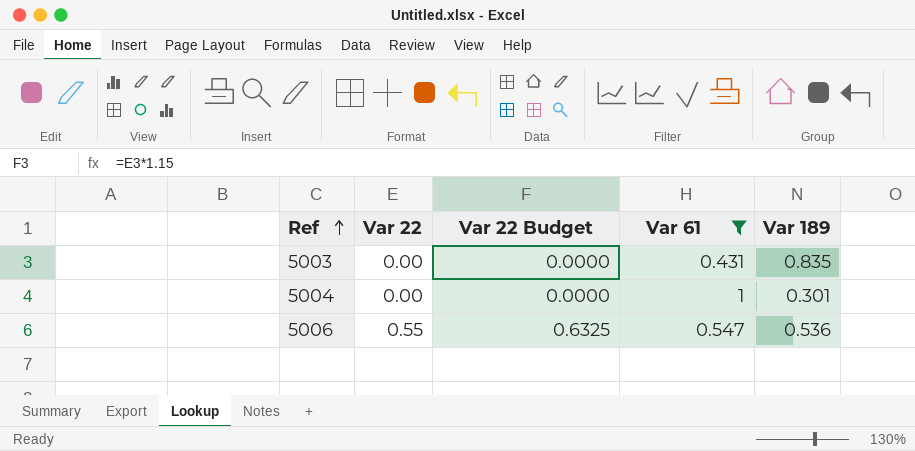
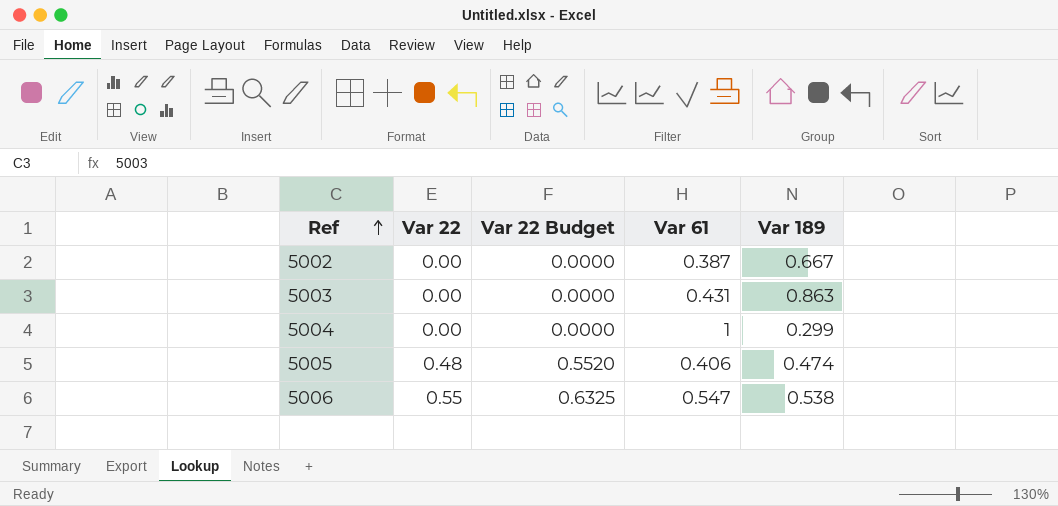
filter: Var 61 >= 0.431 -> none
5003 | Var 189: 0.835 -> 0.863
5004 | Var 189: 0.301 -> 0.299
5006 | Var 189: 0.536 -> 0.538

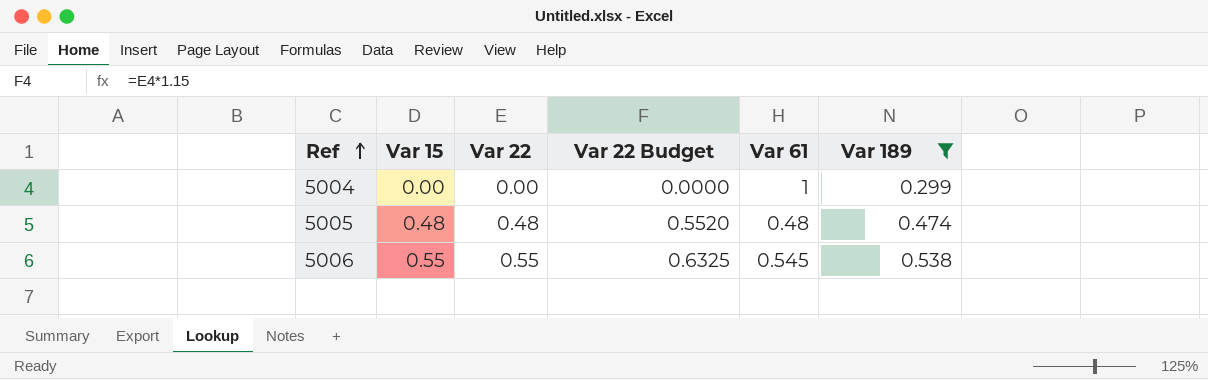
filter: none -> Var 189 <= 0.538
column Var 15 | position: none -> 2
5005 | Var 61: 0.406 -> 0.48
5006 | Var 61: 0.547 -> 0.545

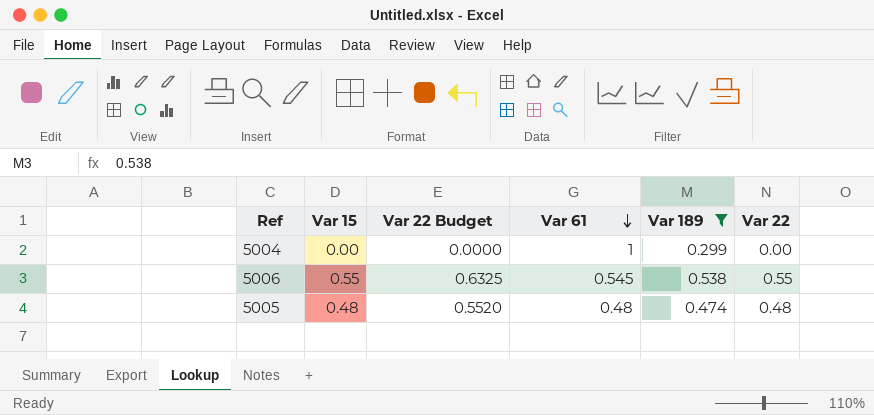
row order: Ref ascending -> Var 61 descending
column Var 22 | position: 3 -> 6

